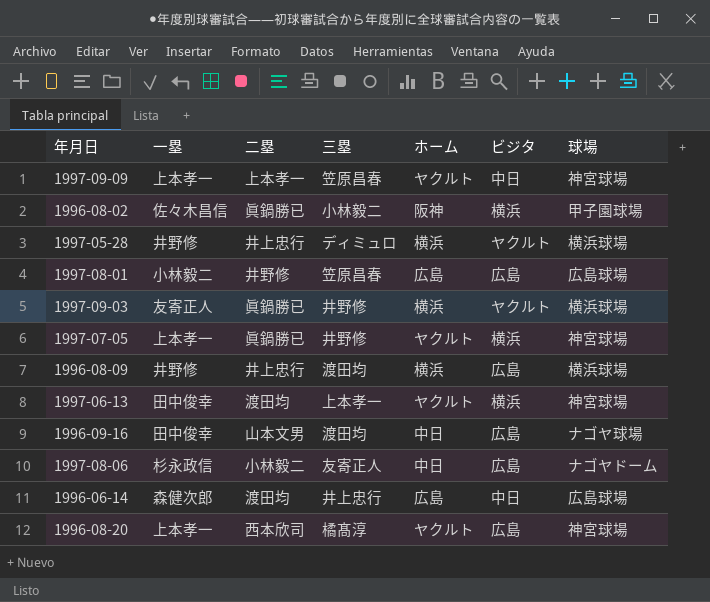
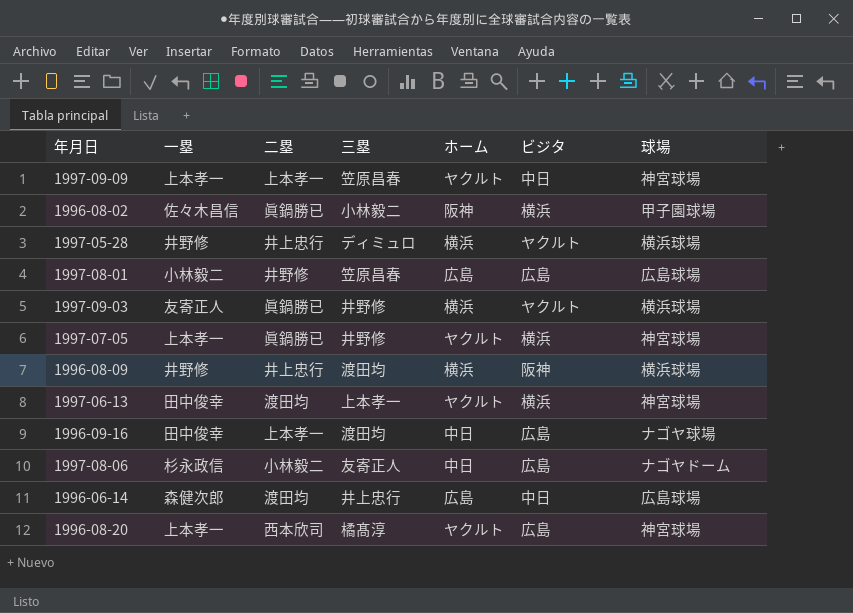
1996-08-09 | ビジタ: 広島 -> 阪神
1996-09-16 | 二塁: 山本文男 -> 上本孝一

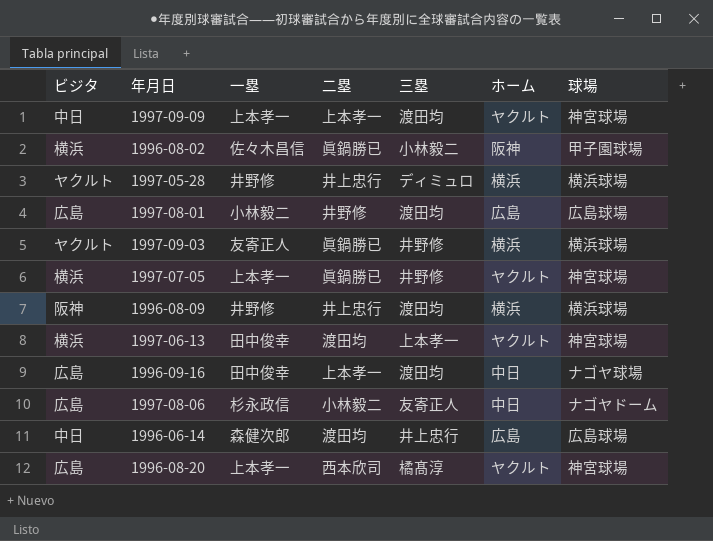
column ビジタ | position: 6 -> 1
1997-09-09 | 三塁: 笠原昌春 -> 渡田均
1997-08-01 | 三塁: 笠原昌春 -> 渡田均

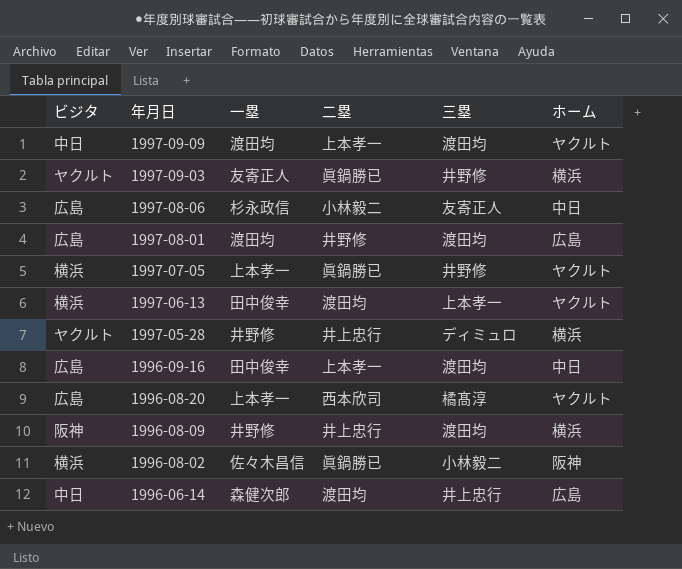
row order: none -> 年月日 descending
column 球場 | position: 7 -> none
1997-09-09 | 一塁: 上本孝一 -> 渡田均
1997-08-01 | 一塁: 小林毅二 -> 渡田均

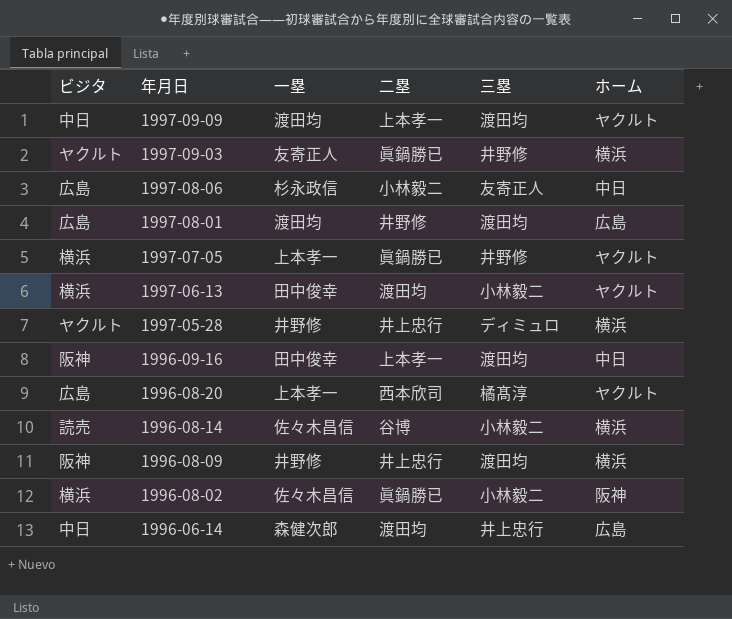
1997-06-13 | 三塁: 上本孝一 -> 小林毅二
1996-09-16 | ビジタ: 広島 -> 阪神
row 1996-08-14: none -> 読売 | 佐々木昌信 | 谷博 | 小林毅二 | 横浜

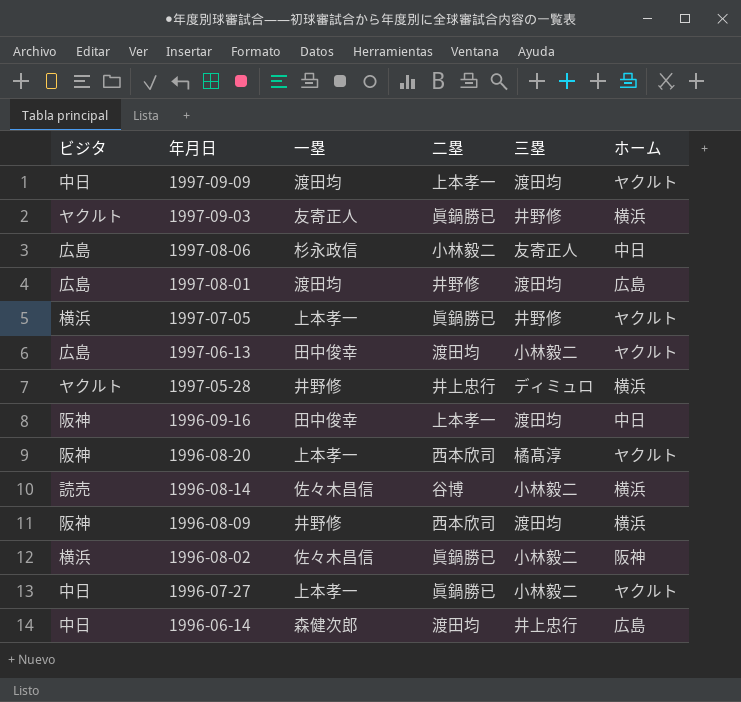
1997-06-13 | ビジタ: 横浜 -> 広島
1996-08-20 | ビジタ: 広島 -> 阪神
1996-08-09 | 二塁: 井上忠行 -> 西本欣司
row 1996-07-27: none -> 中日 | 上本孝一 | 眞鍋勝已 | 小林毅二 | ヤクルト

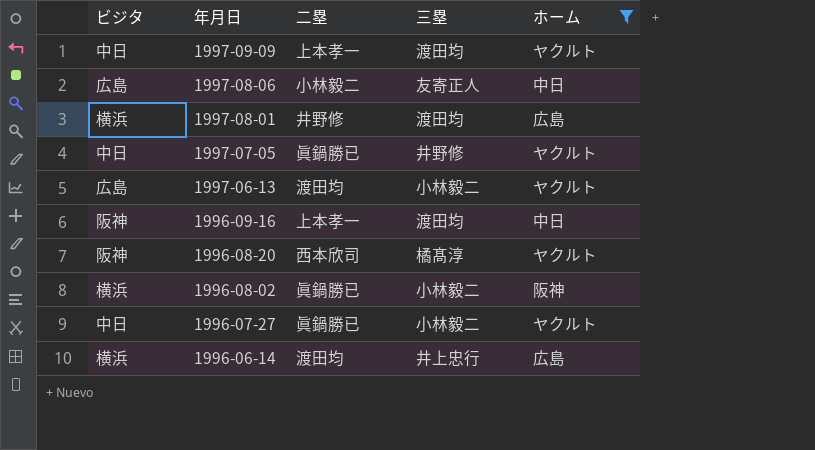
filter: none -> ホーム != 横浜
column 一塁 | position: 3 -> none
1997-08-01 | ビジタ: 広島 -> 横浜
1997-07-05 | ビジタ: 横浜 -> 中日
1996-06-14 | ビジタ: 中日 -> 横浜

